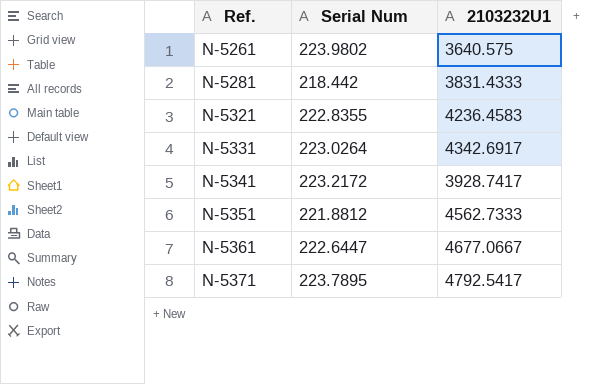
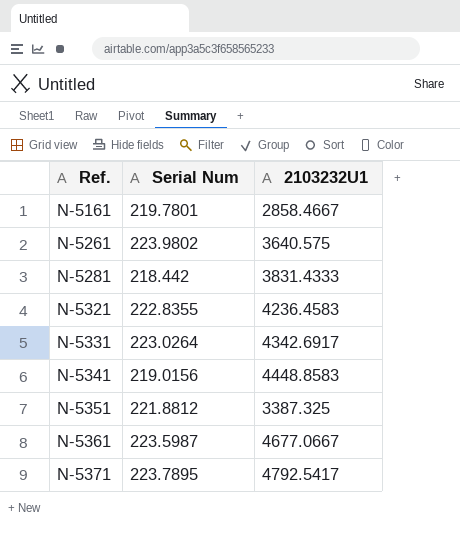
row N-5161: none -> 219.7801 | 2858.4667
N-5341 | Serial Num: 223.2172 -> 219.0156
N-5341 | 2103232U1: 3928.7417 -> 4448.8583
N-5351 | 2103232U1: 4562.7333 -> 3387.325
N-5361 | Serial Num: 222.6447 -> 223.5987

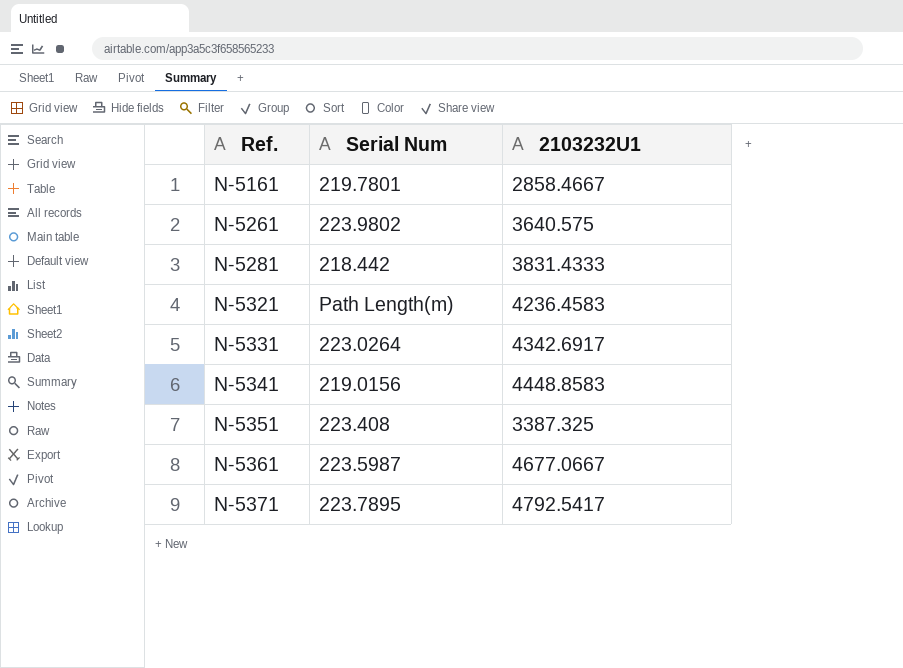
N-5321 | Serial Num: 222.8355 -> Path Length(m)
N-5351 | Serial Num: 221.8812 -> 223.408

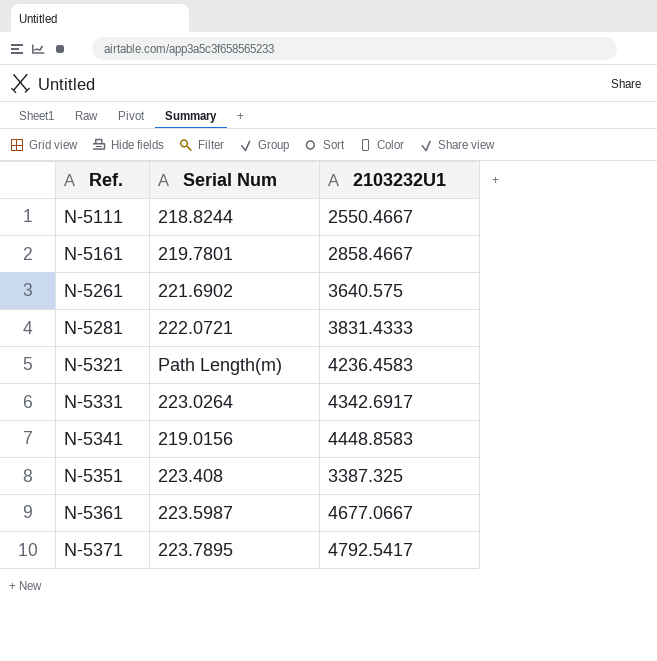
row N-5111: none -> 218.8244 | 2550.4667
N-5261 | Serial Num: 223.9802 -> 221.6902
N-5281 | Serial Num: 218.442 -> 222.0721

